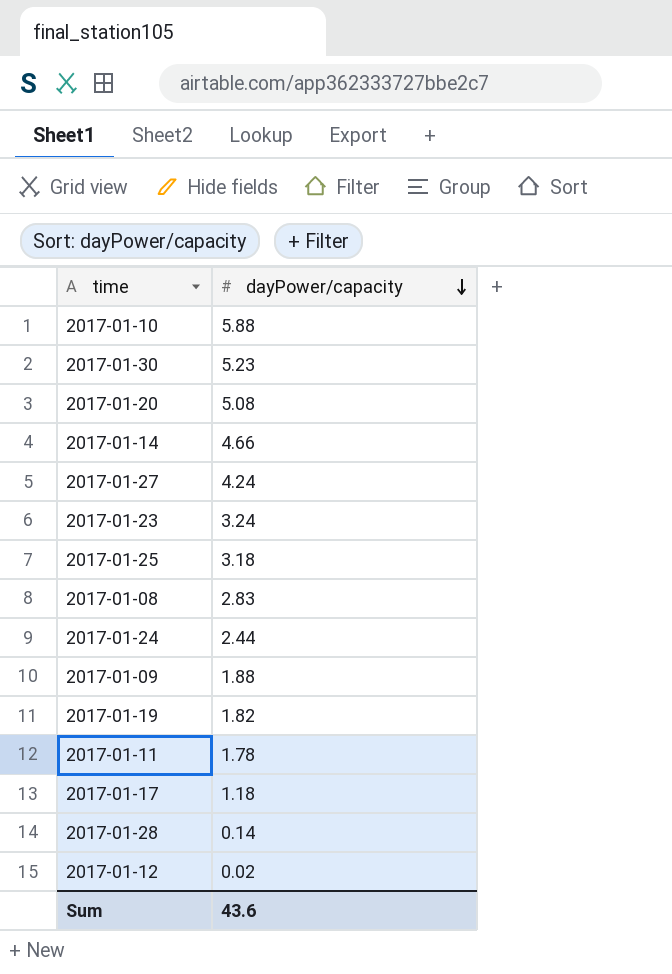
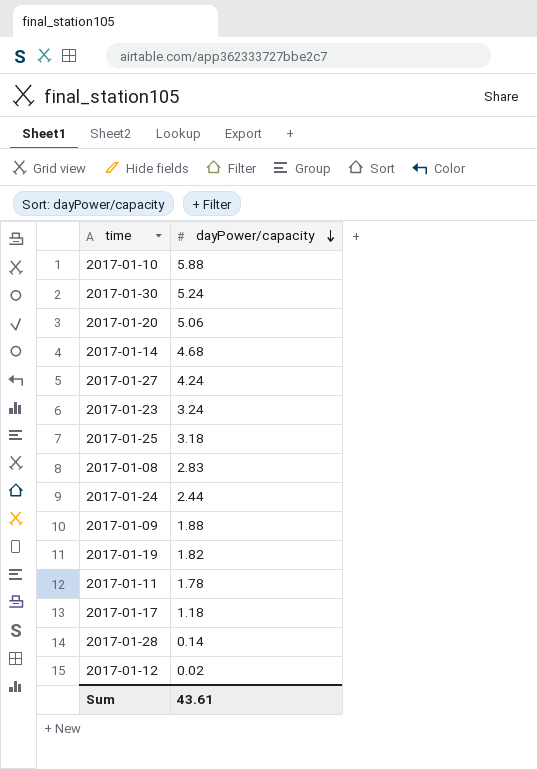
2017-01-30 | dayPower/capacity: 5.23 -> 5.24
2017-01-20 | dayPower/capacity: 5.08 -> 5.06
2017-01-14 | dayPower/capacity: 4.66 -> 4.68
Sum | dayPower/capacity: 43.6 -> 43.61

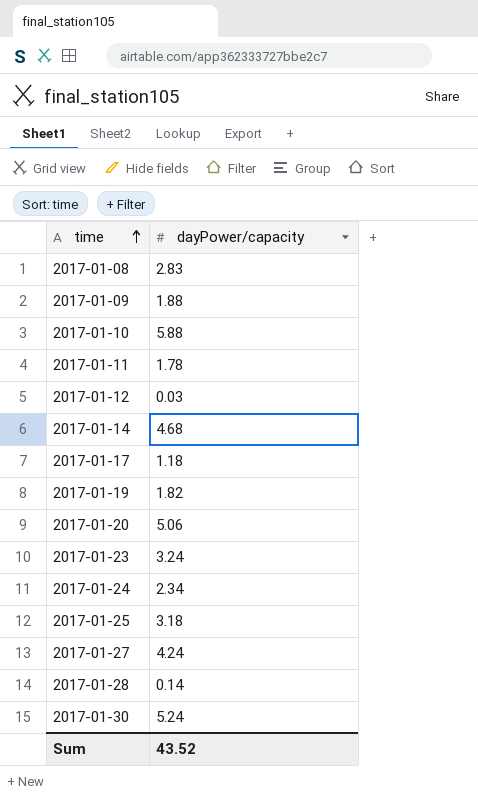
row order: dayPower/capacity descending -> time ascending
2017-01-12 | dayPower/capacity: 0.02 -> 0.03
2017-01-24 | dayPower/capacity: 2.44 -> 2.34
Sum | dayPower/capacity: 43.61 -> 43.52

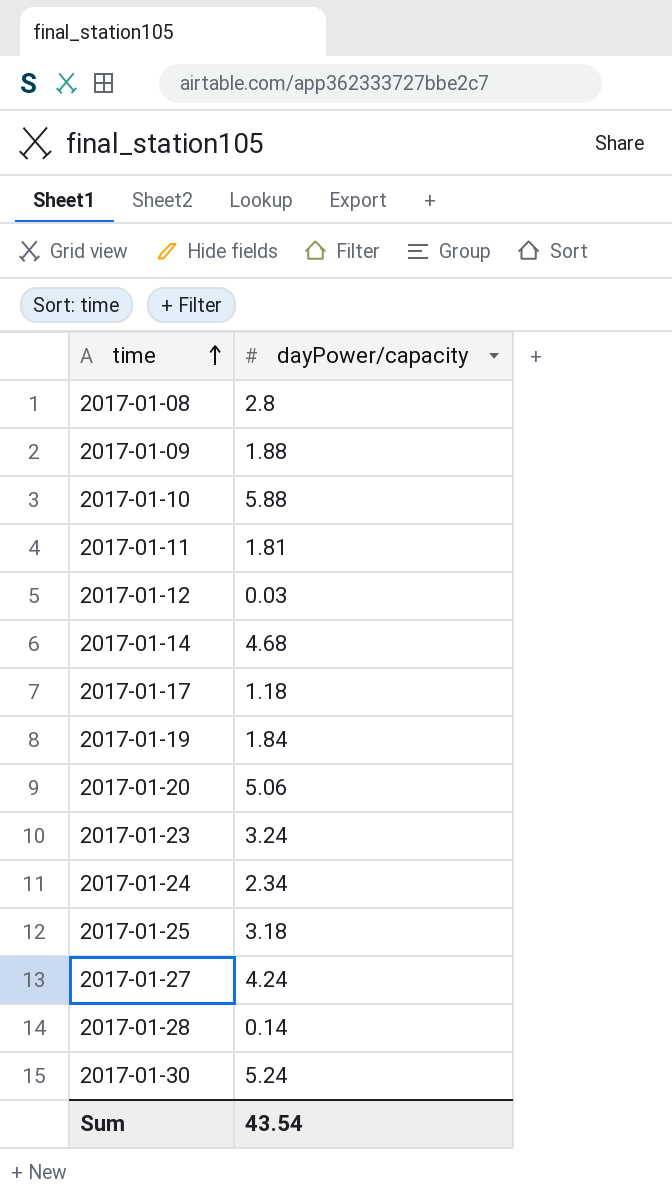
2017-01-08 | dayPower/capacity: 2.83 -> 2.8
2017-01-11 | dayPower/capacity: 1.78 -> 1.81
2017-01-19 | dayPower/capacity: 1.82 -> 1.84
Sum | dayPower/capacity: 43.52 -> 43.54

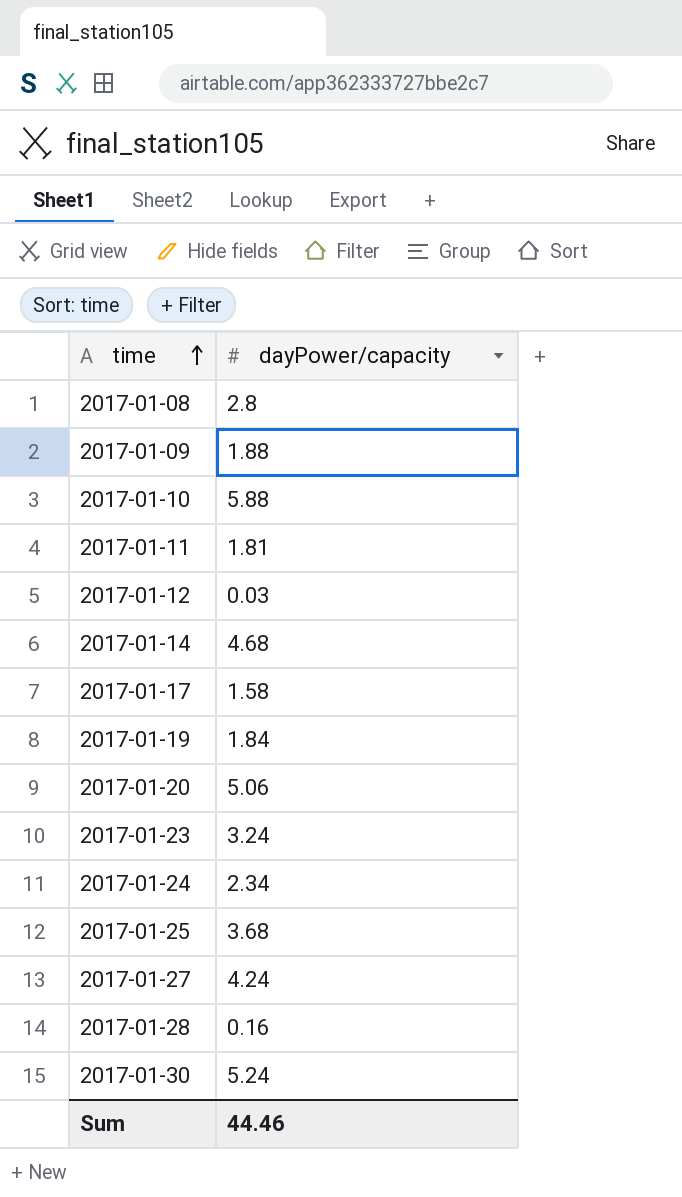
2017-01-17 | dayPower/capacity: 1.18 -> 1.58
2017-01-25 | dayPower/capacity: 3.18 -> 3.68
2017-01-28 | dayPower/capacity: 0.14 -> 0.16
Sum | dayPower/capacity: 43.54 -> 44.46

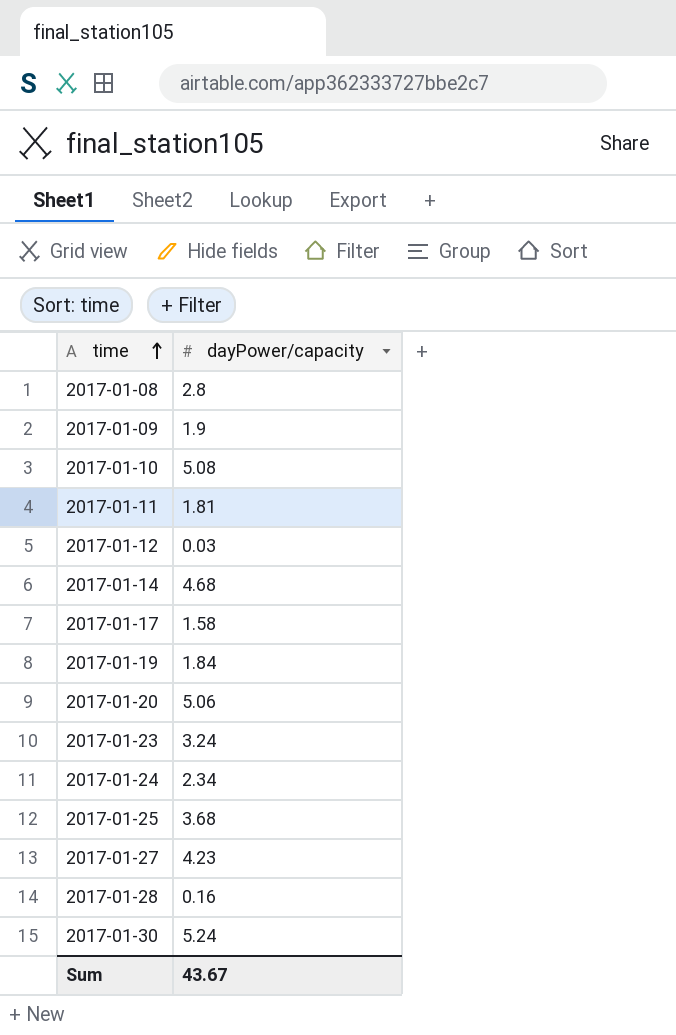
2017-01-09 | dayPower/capacity: 1.88 -> 1.9
2017-01-10 | dayPower/capacity: 5.88 -> 5.08
2017-01-27 | dayPower/capacity: 4.24 -> 4.23
Sum | dayPower/capacity: 44.46 -> 43.67

